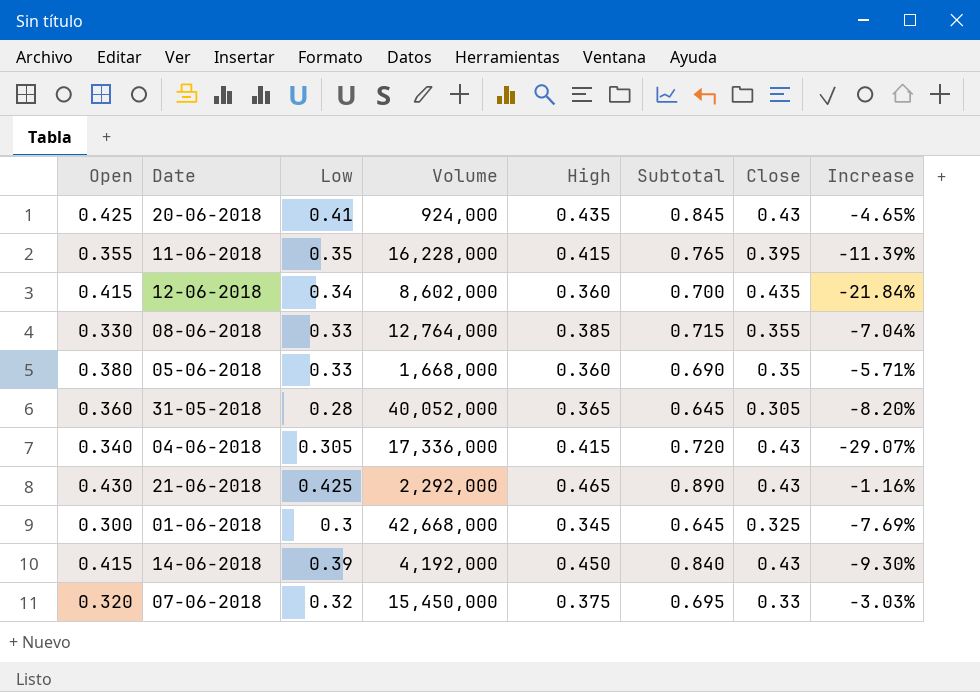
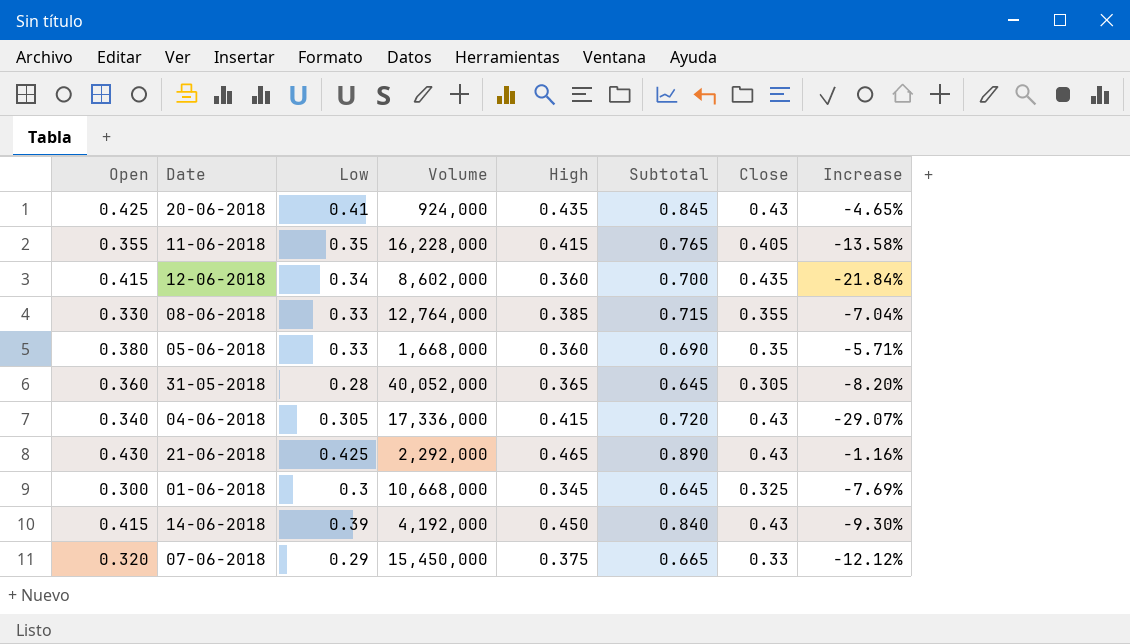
11-06-2018 | Close: 0.395 -> 0.405
11-06-2018 | Increase: -11.39% -> -13.58%
01-06-2018 | Volume: 42,668,000 -> 10,668,000
07-06-2018 | Low: 0.32 -> 0.29
07-06-2018 | Subtotal: 0.695 -> 0.665
07-06-2018 | Increase: -3.03% -> -12.12%

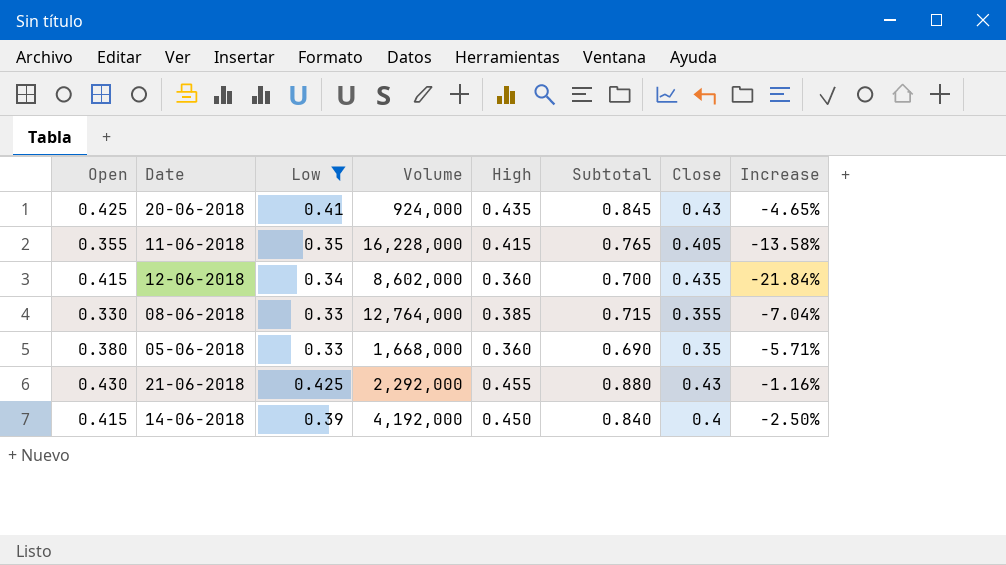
filter: none -> Low >= 0.33
21-06-2018 | High: 0.465 -> 0.455
21-06-2018 | Subtotal: 0.890 -> 0.880
14-06-2018 | Close: 0.43 -> 0.4
14-06-2018 | Increase: -9.30% -> -2.50%

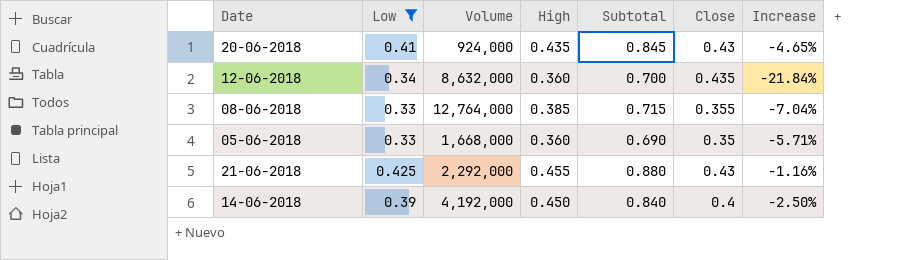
column Open | position: 1 -> none
row 11-06-2018: 0.355 | 0.35 | 16,228,000 | 0.415 | 0.765 | 0.405 | -13.58% -> none
12-06-2018 | Volume: 8,602,000 -> 8,632,000

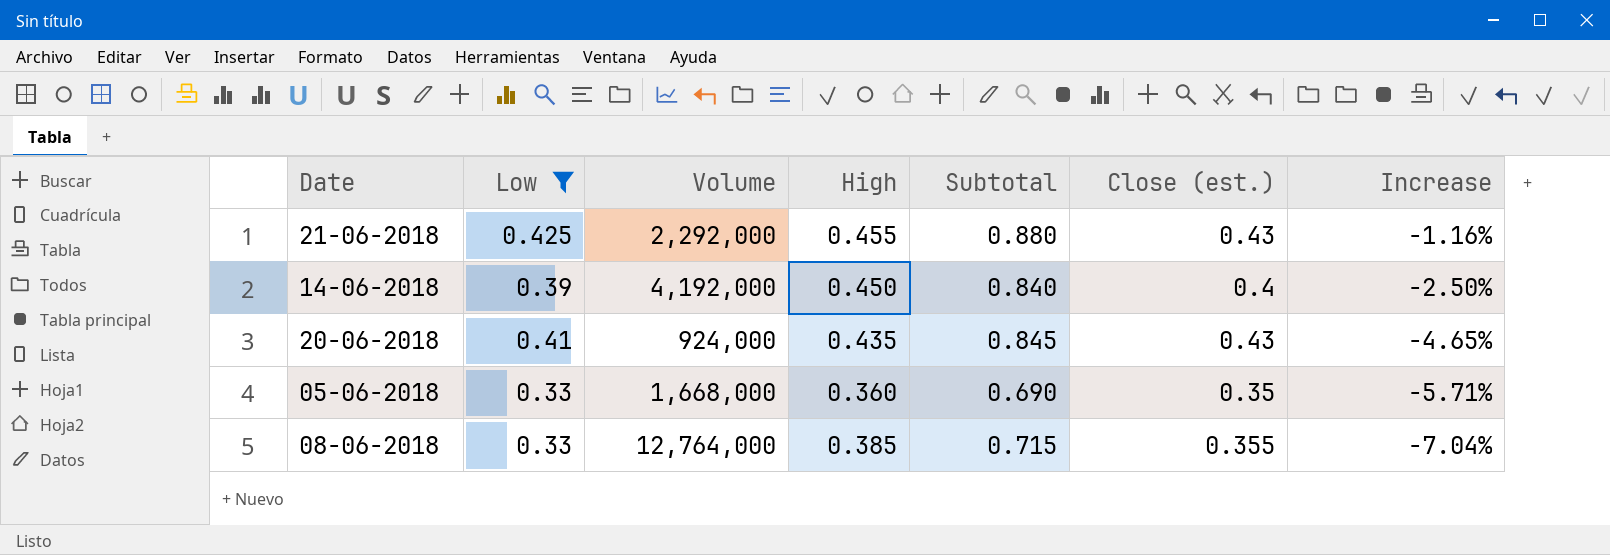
row order: none -> Increase descending
column name: Close -> Close (est.)
row 12-06-2018: 0.34 | 8,632,000 | 0.360 | 0.700 | 0.435 | -21.84% -> none

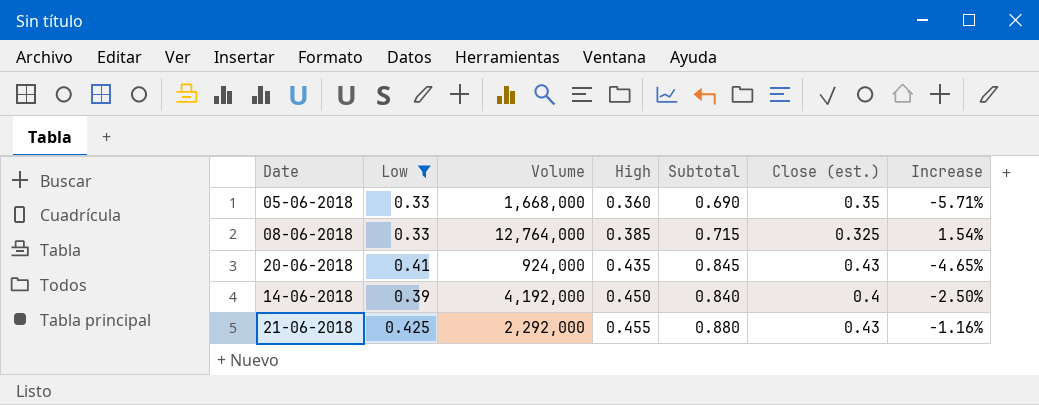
row order: Increase descending -> High ascending
08-06-2018 | Close (est.): 0.355 -> 0.325
08-06-2018 | Increase: -7.04% -> 1.54%

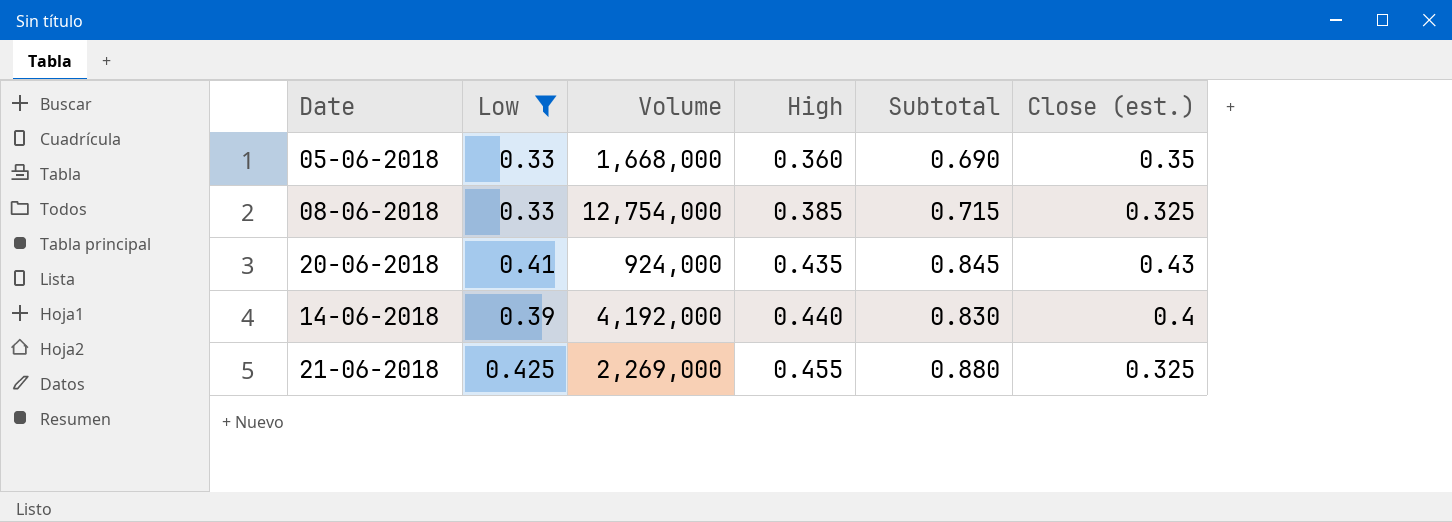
column Increase | formula: ([Low] - [Close (est.)]) / [Close (est.)] -> none
08-06-2018 | Volume: 12,764,000 -> 12,754,000
14-06-2018 | High: 0.450 -> 0.440
14-06-2018 | Subtotal: 0.840 -> 0.830
21-06-2018 | Volume: 2,292,000 -> 2,269,000
21-06-2018 | Close (est.): 0.43 -> 0.325

